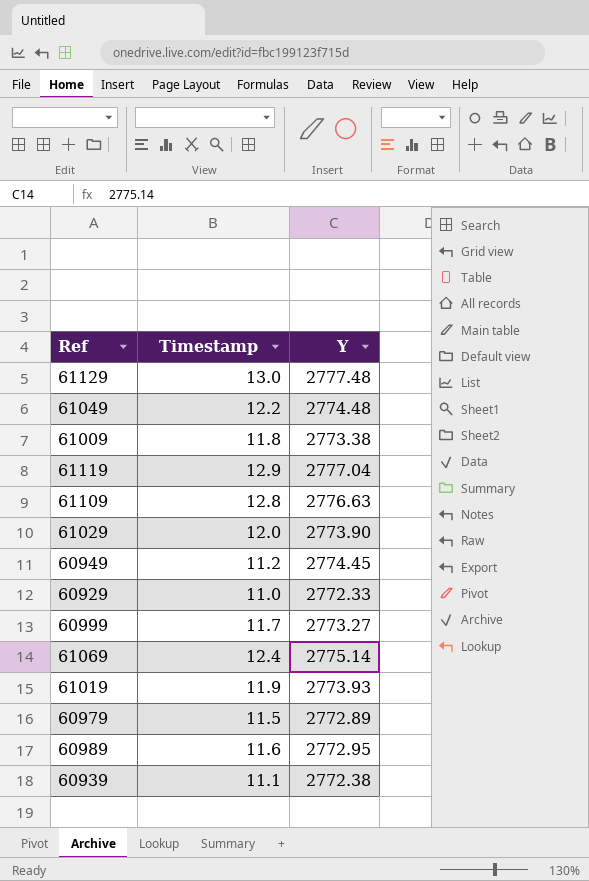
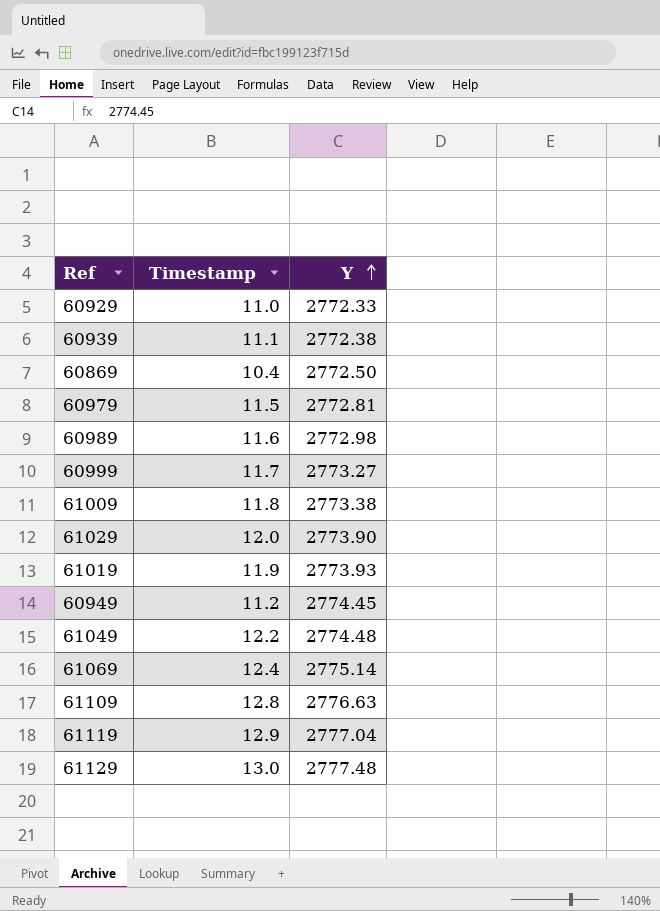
row order: none -> Y ascending
row 60869: none -> 10.4 | 2772.50
60979 | Y: 2772.89 -> 2772.81
60989 | Y: 2772.95 -> 2772.98

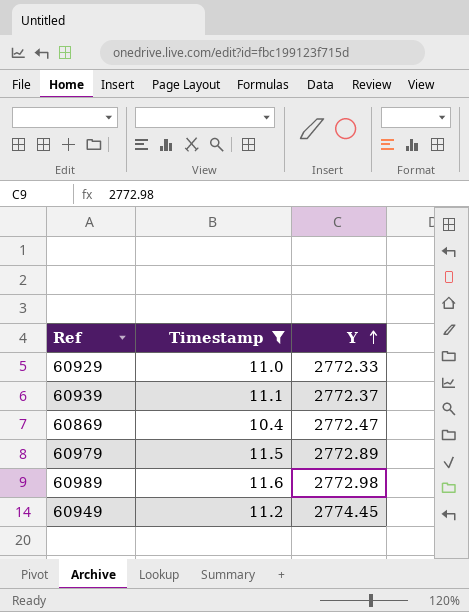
filter: none -> Timestamp <= 11.6
60939 | Y: 2772.38 -> 2772.37
60869 | Y: 2772.50 -> 2772.47
60979 | Y: 2772.81 -> 2772.89

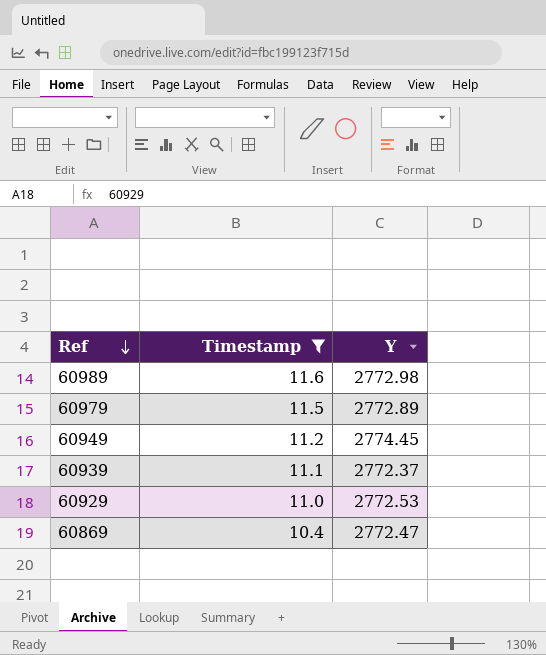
row order: Y ascending -> Ref descending
60929 | Y: 2772.33 -> 2772.53

